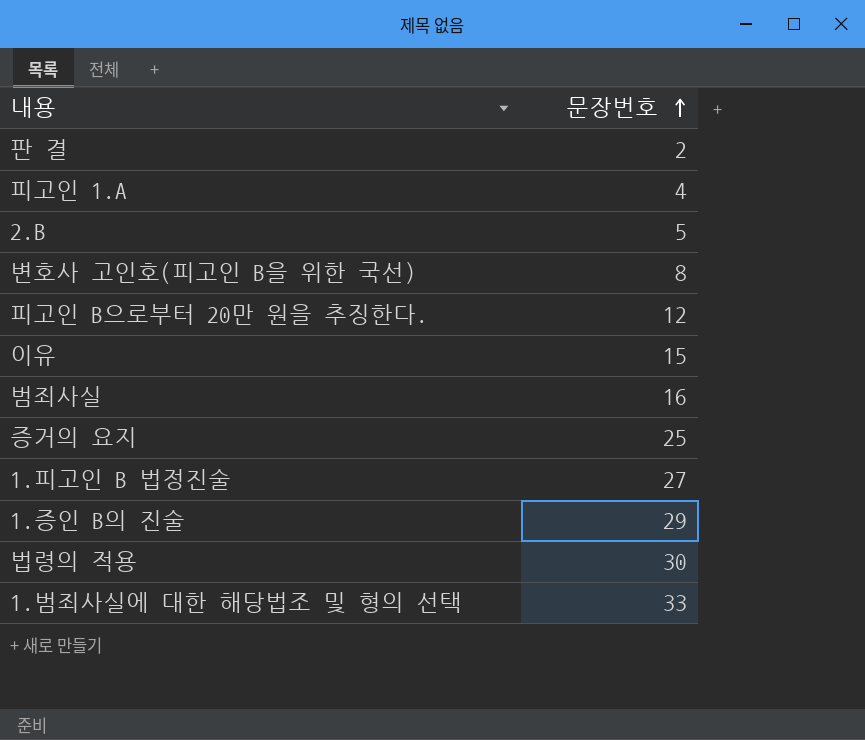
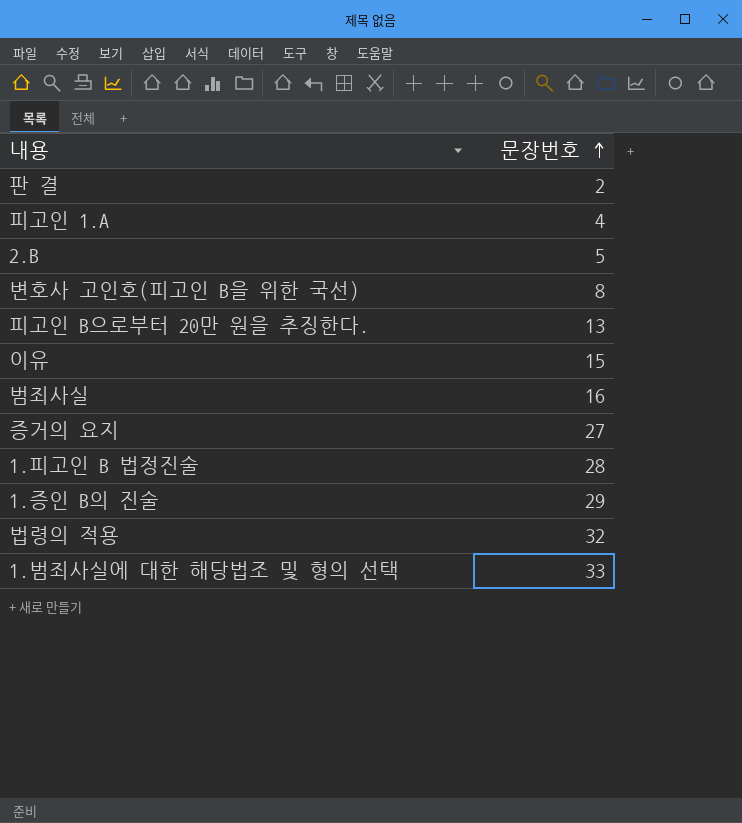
피고인 B으로부터 20만 원을 추징한다. | 문장번호: 12 -> 13
증거의 요지 | 문장번호: 25 -> 27
1.피고인 B 법정진술 | 문장번호: 27 -> 28
법령의 적용 | 문장번호: 30 -> 32

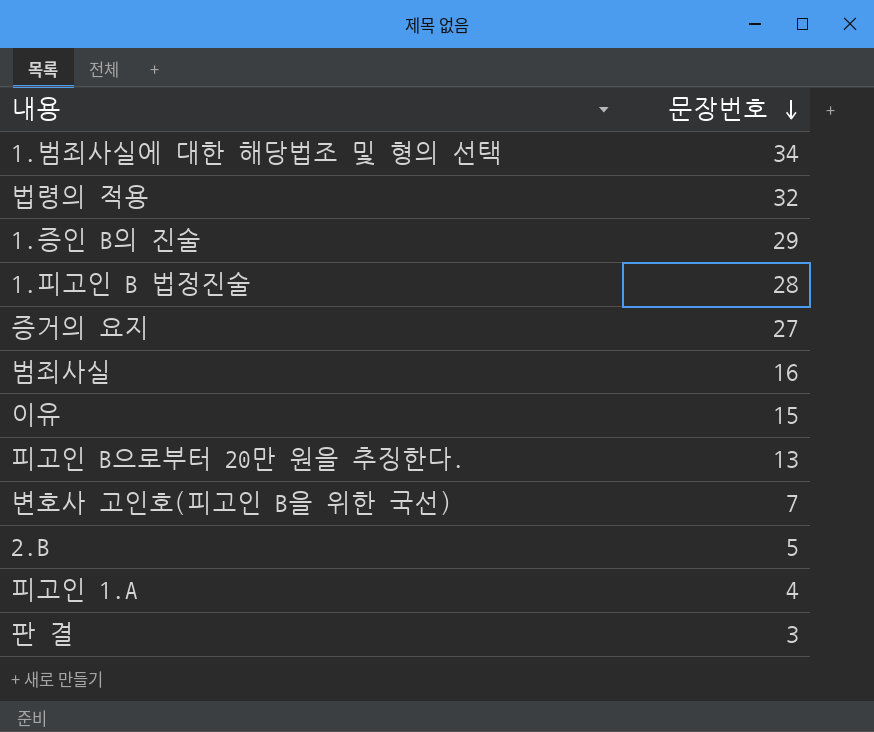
row order: 문장번호 ascending -> 문장번호 descending
1.범죄사실에 대한 해당법조 및 형의 선택 | 문장번호: 33 -> 34
변호사 고인호(피고인 B을 위한 국선) | 문장번호: 8 -> 7
판 결 | 문장번호: 2 -> 3

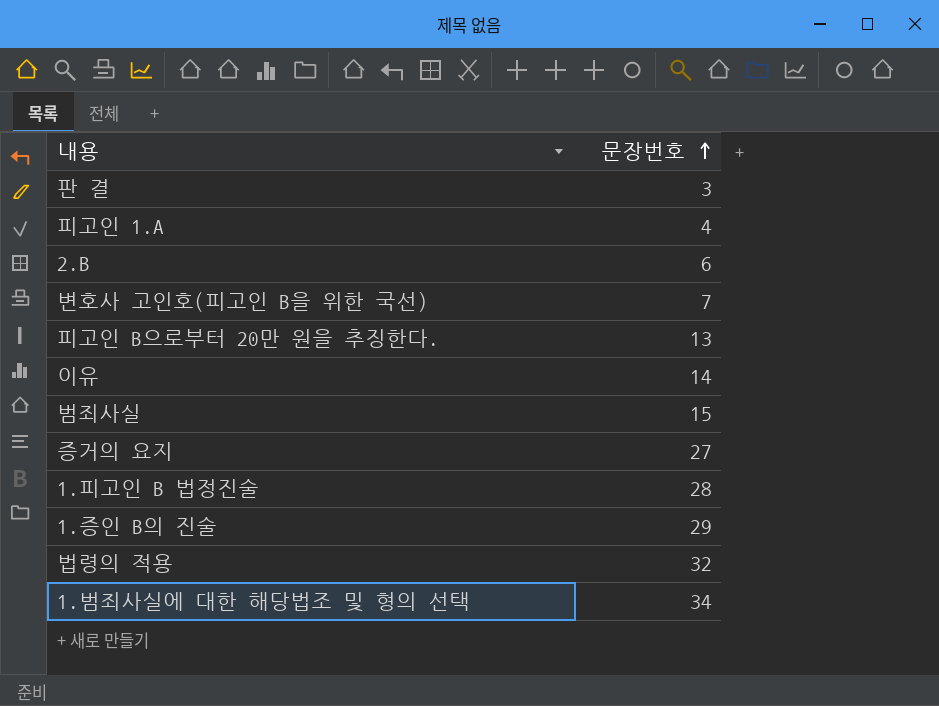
row order: 문장번호 descending -> 문장번호 ascending
2.B | 문장번호: 5 -> 6
이유 | 문장번호: 15 -> 14
범죄사실 | 문장번호: 16 -> 15

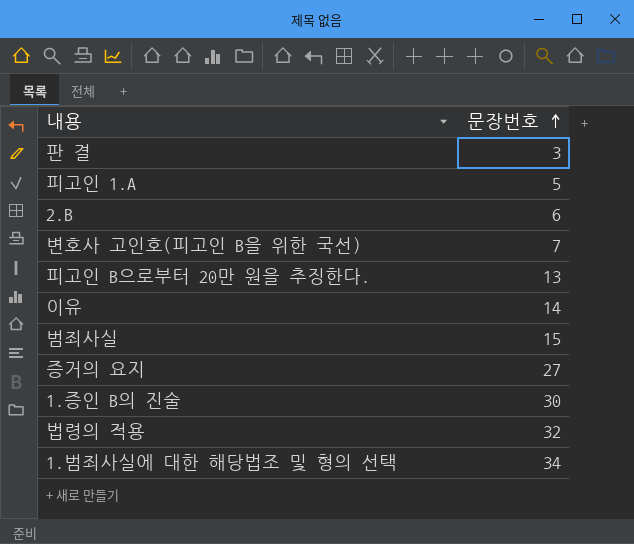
row 1.피고인 B 법정진술: 28 -> none
피고인 1.A | 문장번호: 4 -> 5
1.증인 B의 진술 | 문장번호: 29 -> 30

